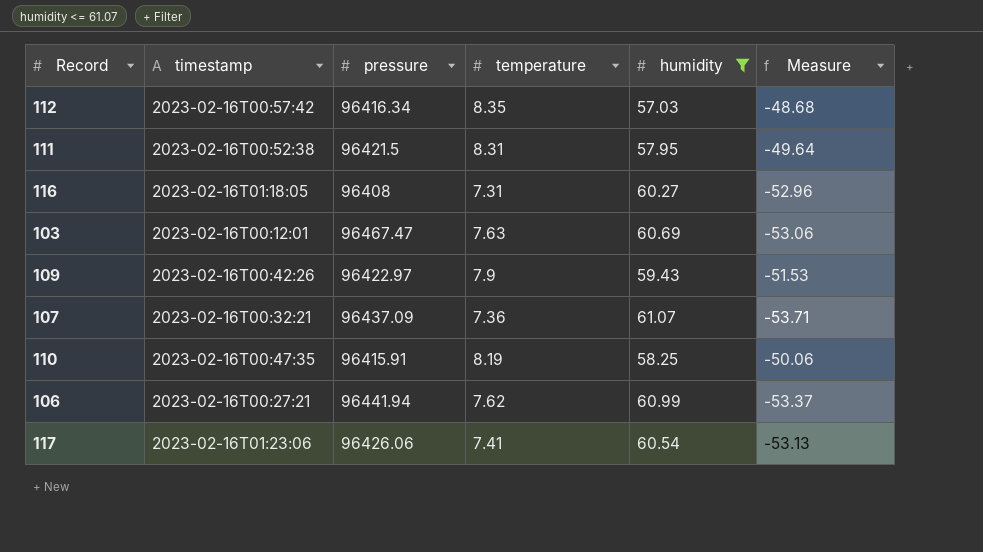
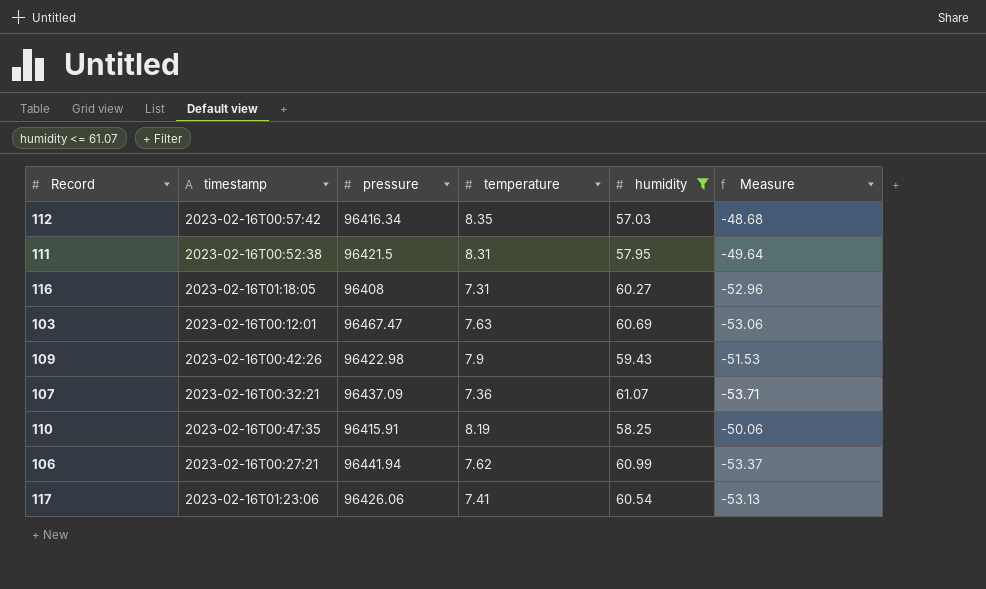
109 | pressure: 96422.97 -> 96422.98

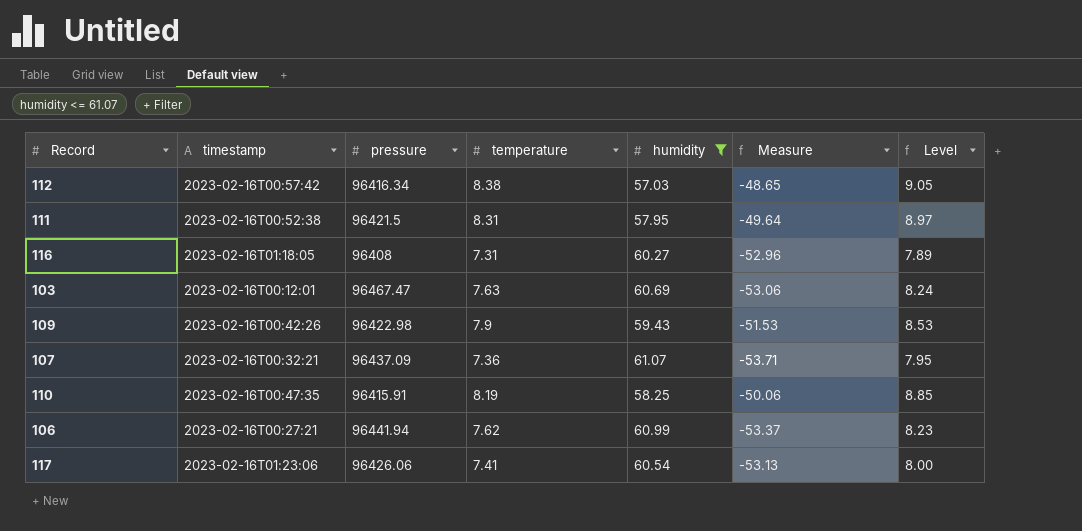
column Level | formula: none -> [temperature] * 1.08
112 | temperature: 8.35 -> 8.38
112 | Measure: -48.68 -> -48.65

